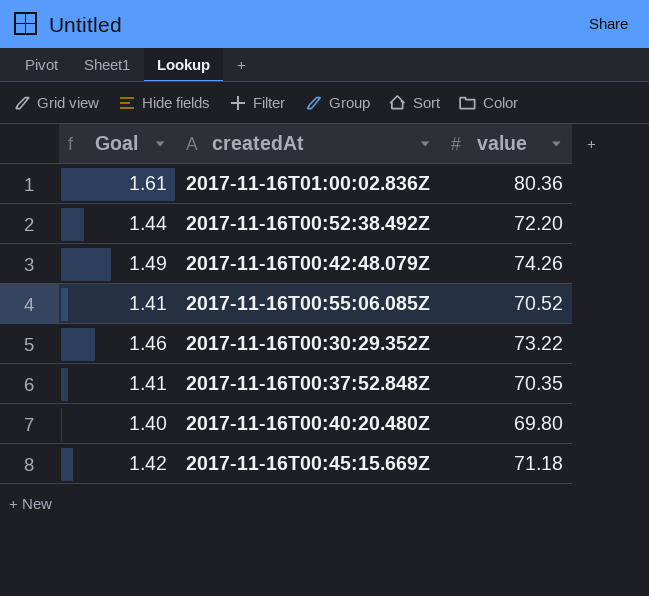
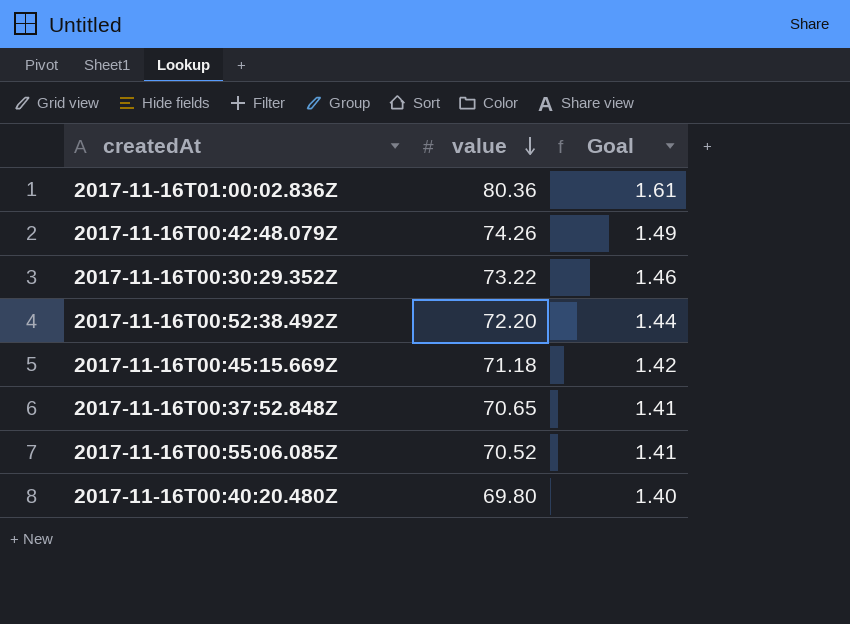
row order: none -> value descending
column Goal | position: 1 -> 3
2017-11-16T00:37:52.848Z | value: 70.35 -> 70.65

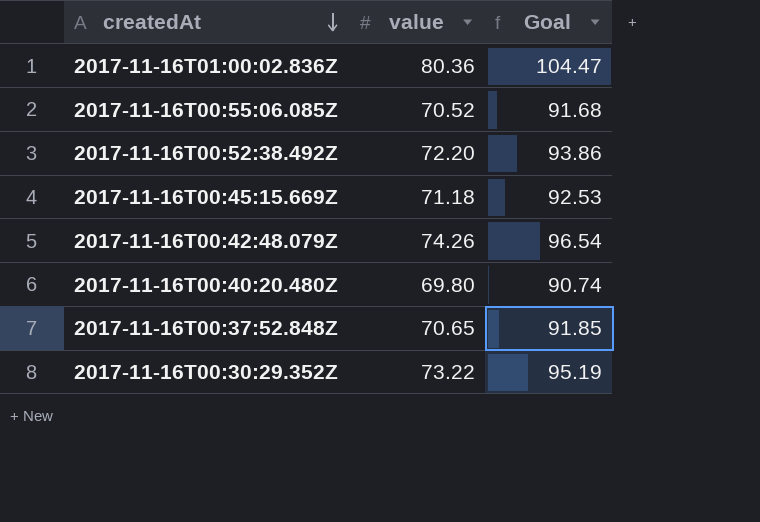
row order: value descending -> createdAt descending
column Goal | formula: [value] * 0.02 -> [value] * 1.3

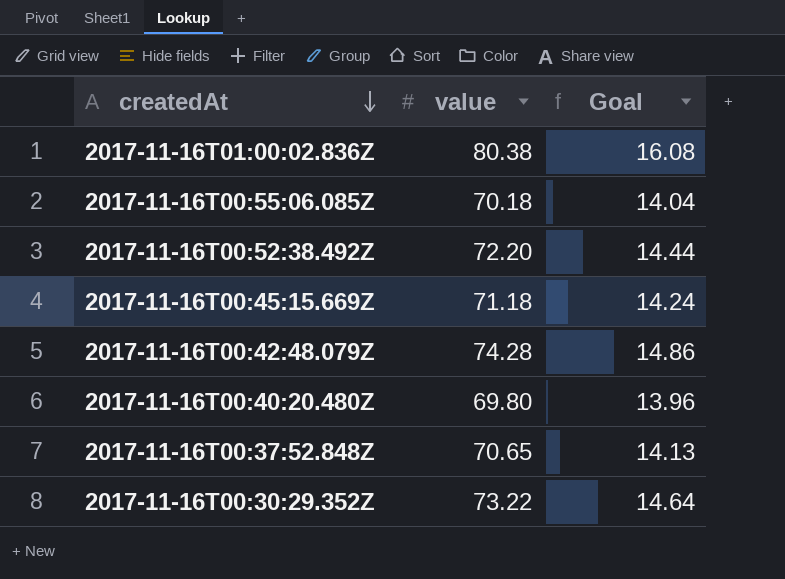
column Goal | formula: [value] * 1.3 -> [value] * 0.2
2017-11-16T01:00:02.836Z | value: 80.36 -> 80.38
2017-11-16T00:55:06.085Z | value: 70.52 -> 70.18
2017-11-16T00:42:48.079Z | value: 74.26 -> 74.28

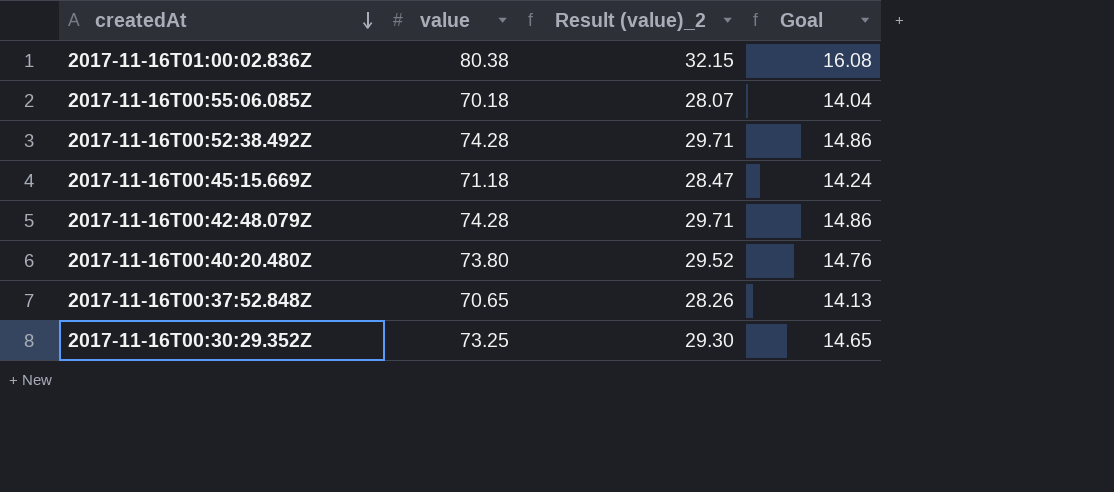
column Result (value)_2 | formula: none -> [value] * 0.4
2017-11-16T00:52:38.492Z | value: 72.20 -> 74.28
2017-11-16T00:52:38.492Z | Goal: 14.44 -> 14.86
2017-11-16T00:40:20.480Z | value: 69.80 -> 73.80
2017-11-16T00:40:20.480Z | Goal: 13.96 -> 14.76
2017-11-16T00:30:29.352Z | value: 73.22 -> 73.25
2017-11-16T00:30:29.352Z | Goal: 14.64 -> 14.65

